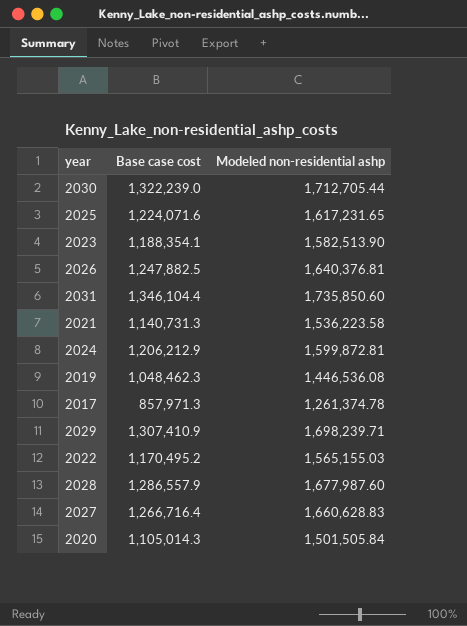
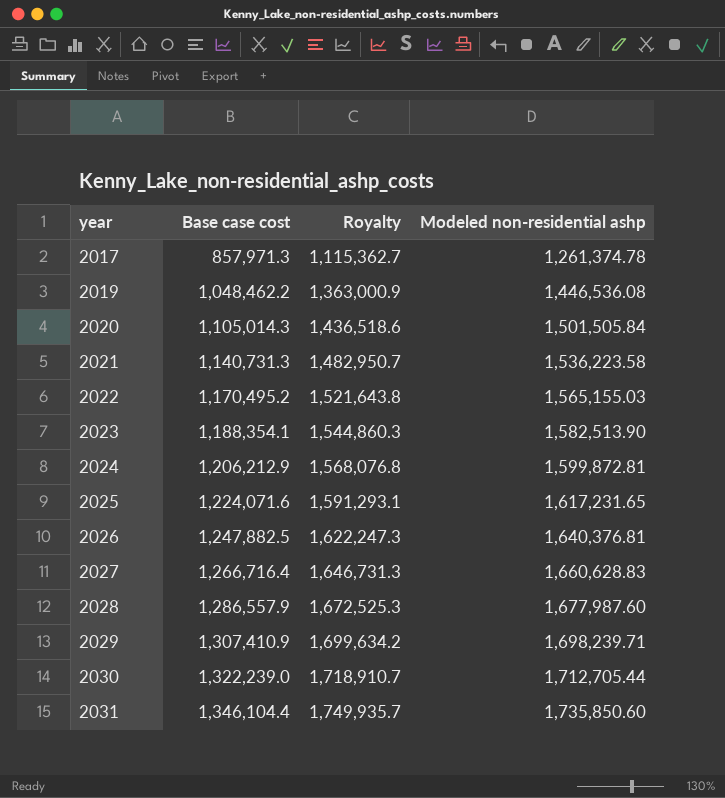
row order: none -> year ascending
column Royalty | formula: none -> [Base case cost] * 1.3
2019 | Base case cost: 1,048,462.3 -> 1,048,462.2

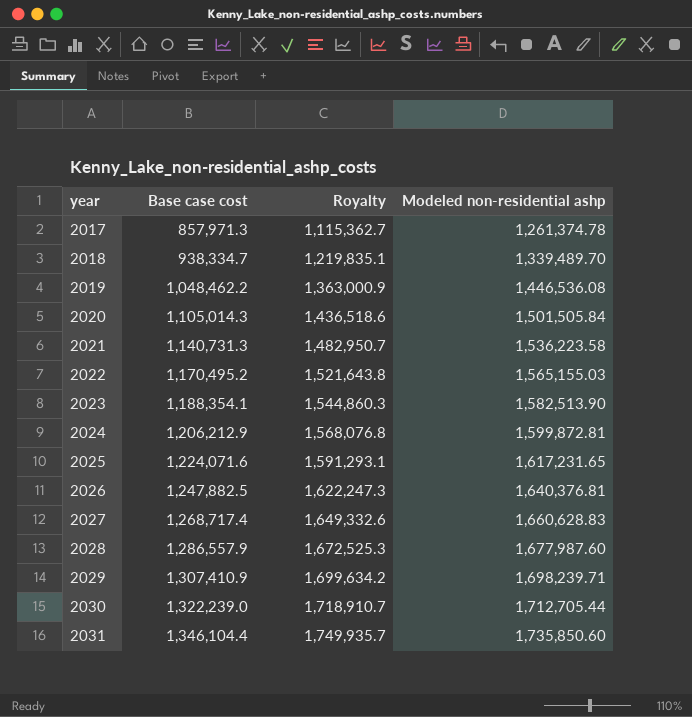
row 2018: none -> 938,334.7 | 1,219,835.1 | 1,339,489.70
2027 | Base case cost: 1,266,716.4 -> 1,268,717.4
2027 | Royalty: 1,646,731.3 -> 1,649,332.6

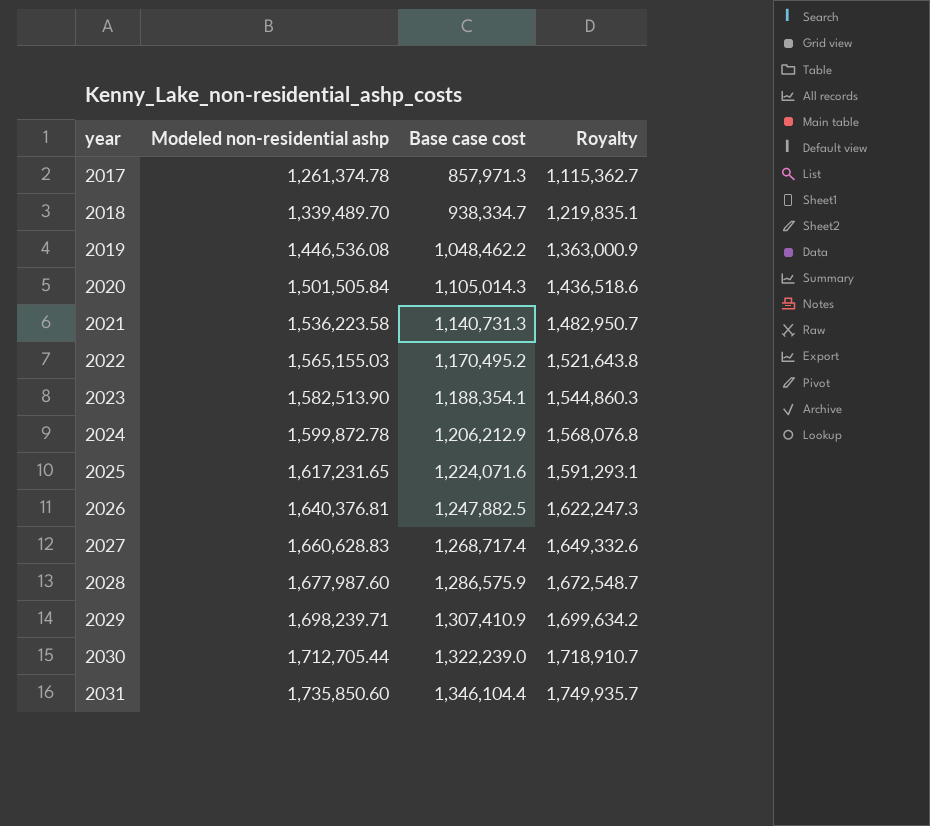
column Modeled non-residential ashp | position: 4 -> 2
2024 | Modeled non-residential ashp: 1,599,872.81 -> 1,599,872.78
2028 | Base case cost: 1,286,557.9 -> 1,286,575.9
2028 | Royalty: 1,672,525.3 -> 1,672,548.7

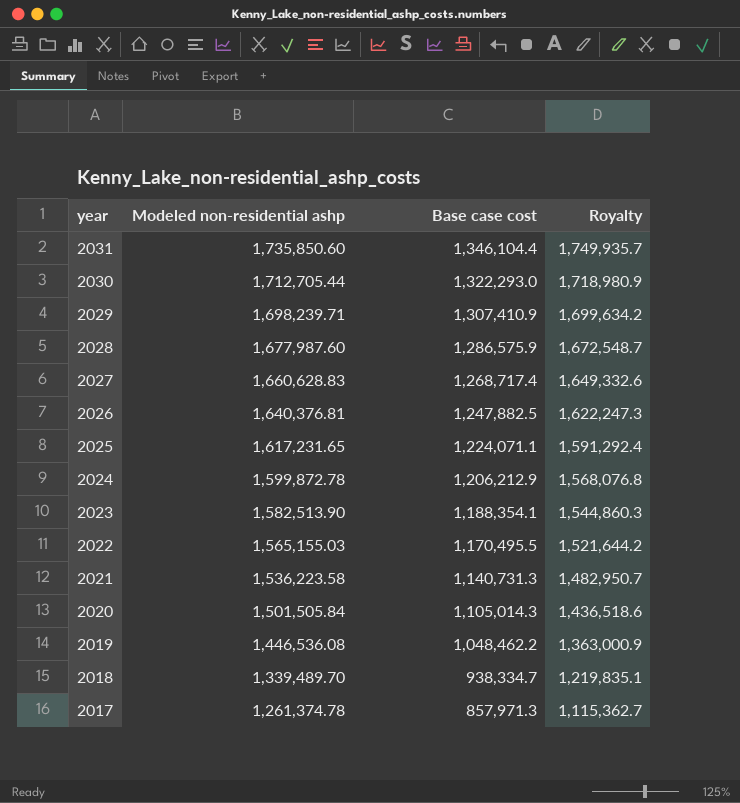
row order: year ascending -> year descending
2030 | Base case cost: 1,322,239.0 -> 1,322,293.0
2030 | Royalty: 1,718,910.7 -> 1,718,980.9
2025 | Base case cost: 1,224,071.6 -> 1,224,071.1
2025 | Royalty: 1,591,293.1 -> 1,591,292.4
2022 | Base case cost: 1,170,495.2 -> 1,170,495.5
2022 | Royalty: 1,521,643.8 -> 1,521,644.2

